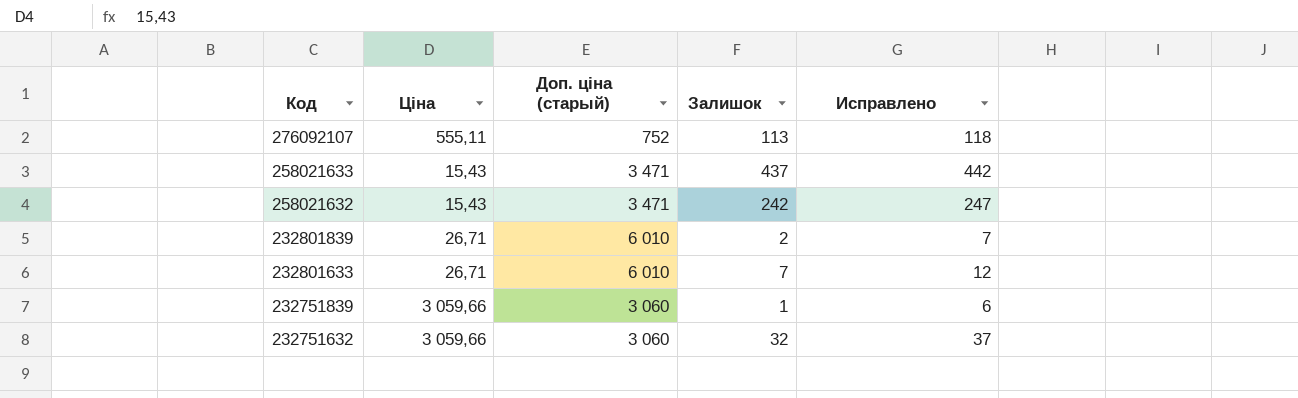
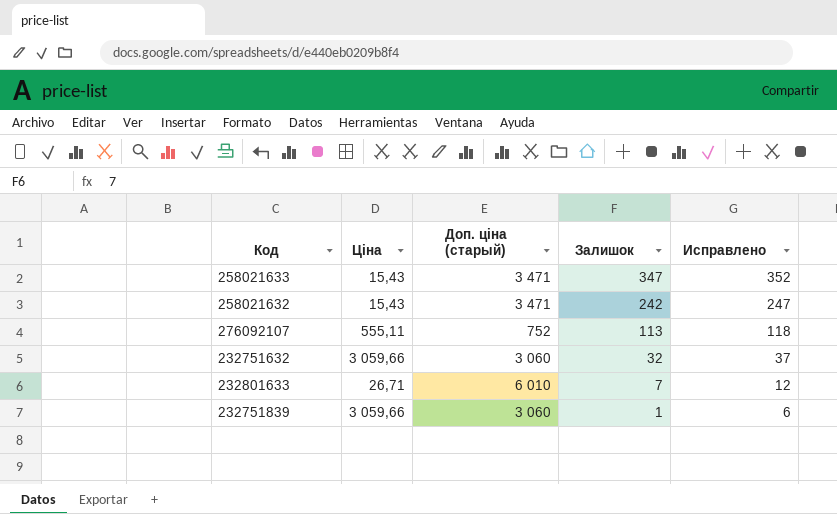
row order: Код descending -> Залишок descending
row 232801839: 26,71 | 6 010 | 2 | 7 -> none
258021633 | Залишок: 437 -> 347
258021633 | Исправлено: 442 -> 352

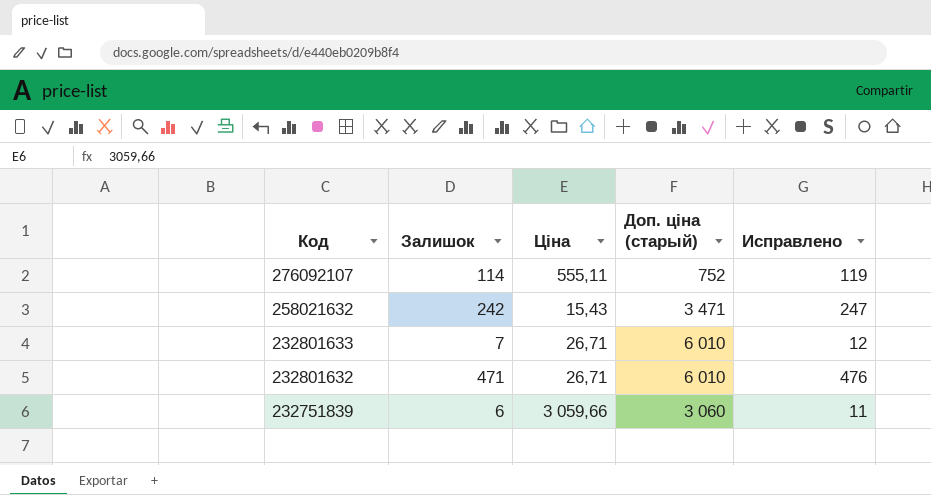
row order: Залишок descending -> Код descending
column Залишок | position: 4 -> 2
row 258021633: 15,43 | 3 471 | 347 | 352 -> none
row 232751632: 3 059,66 | 3 060 | 32 | 37 -> none
276092107 | Залишок: 113 -> 114
276092107 | Исправлено: 118 -> 119
row 232801632: none -> 471 | 26,71 | 6 010 | 476
232751839 | Залишок: 1 -> 6
232751839 | Исправлено: 6 -> 11

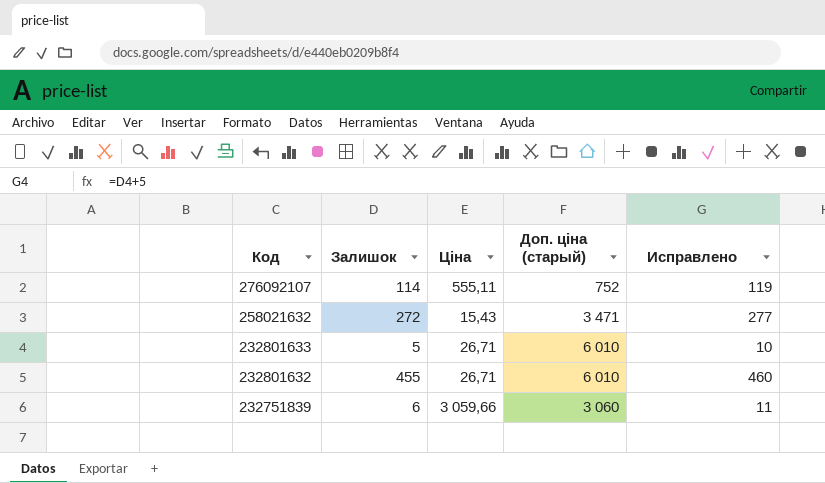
258021632 | Залишок: 242 -> 272
258021632 | Исправлено: 247 -> 277
232801633 | Залишок: 7 -> 5
232801633 | Исправлено: 12 -> 10
232801632 | Залишок: 471 -> 455
232801632 | Исправлено: 476 -> 460

